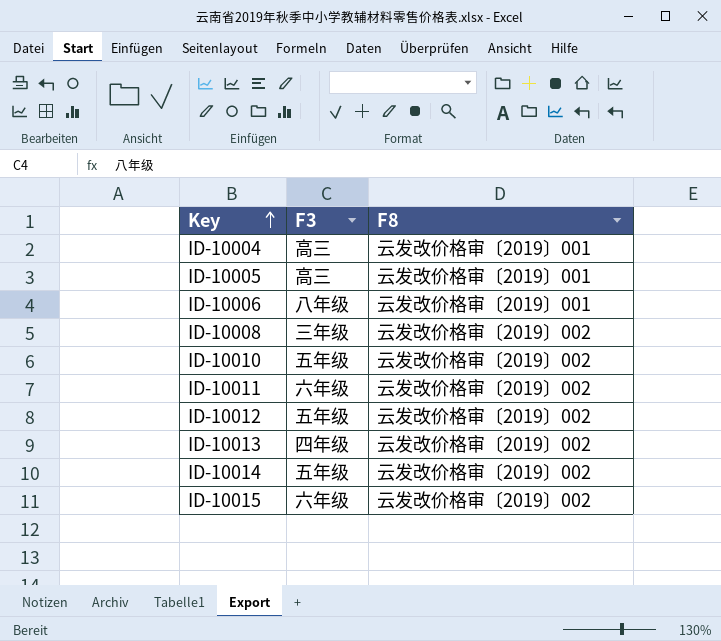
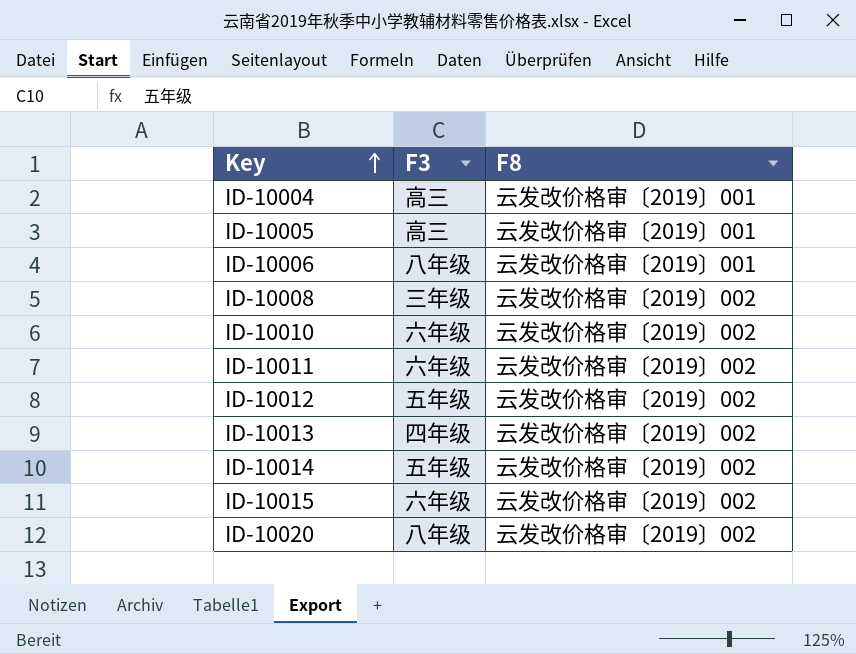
ID-10010 | F3: 五年级 -> 六年级
row ID-10020: none -> 八年级 | 云发改价格审〔2019〕002

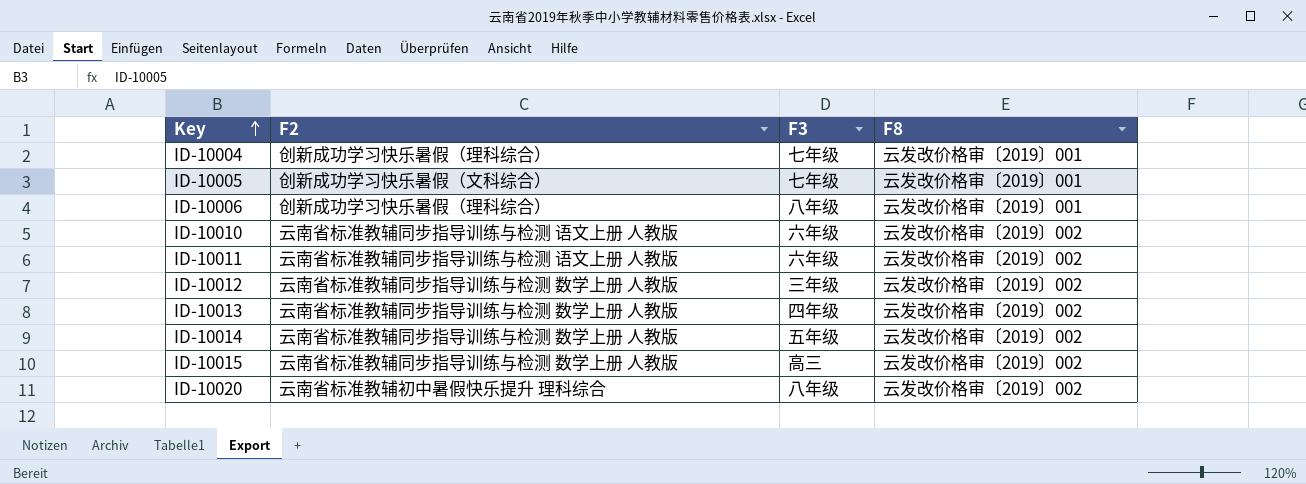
column F2 | position: none -> 2
row ID-10008: 三年级 | 云发改价格审〔2019〕002 -> none
ID-10004 | F3: 高三 -> 七年级
ID-10005 | F3: 高三 -> 七年级
ID-10012 | F3: 五年级 -> 三年级
ID-10015 | F3: 六年级 -> 高三

